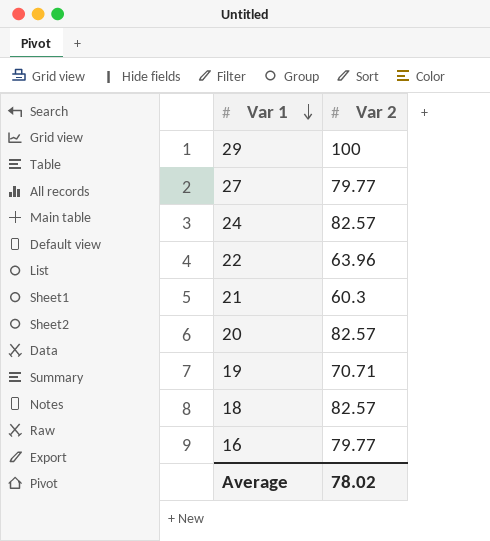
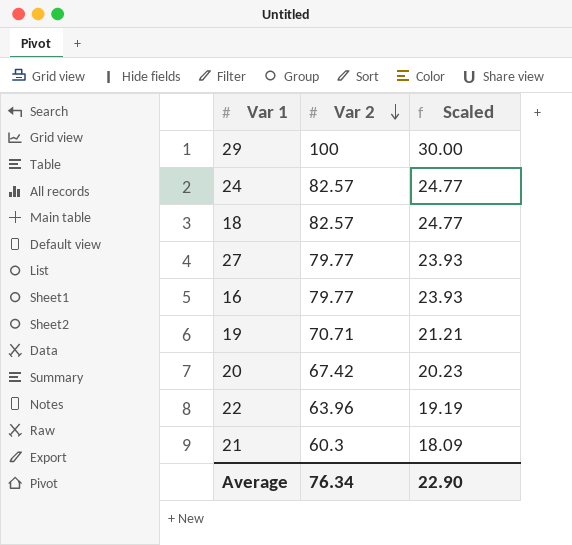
row order: Var 1 descending -> Var 2 descending
column Scaled | formula: none -> [Var 2] * 0.3
20 | Var 2: 82.57 -> 67.42
Average | Var 2: 78.02 -> 76.34

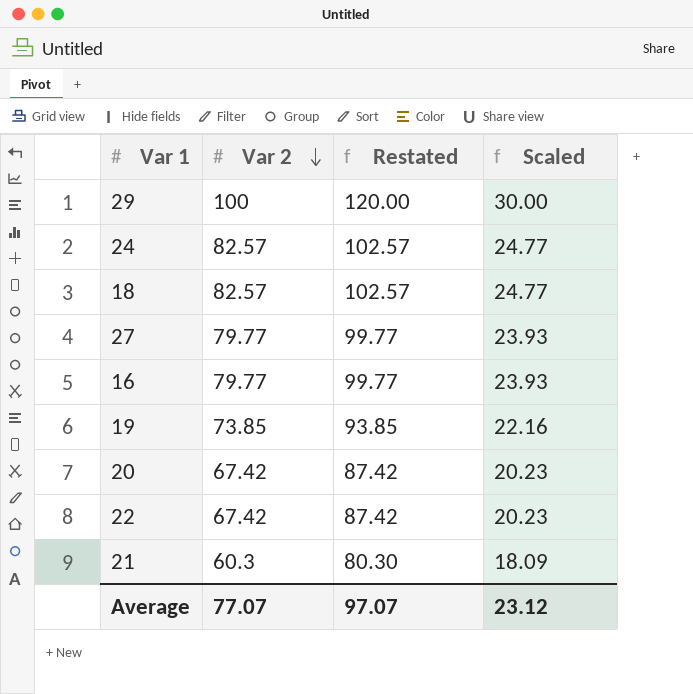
column Restated | formula: none -> [Var 2] + 20
19 | Var 2: 70.71 -> 73.85
19 | Scaled: 21.21 -> 22.16
22 | Var 2: 63.96 -> 67.42
22 | Scaled: 19.19 -> 20.23
Average | Var 2: 76.34 -> 77.07
Average | Scaled: 22.90 -> 23.12

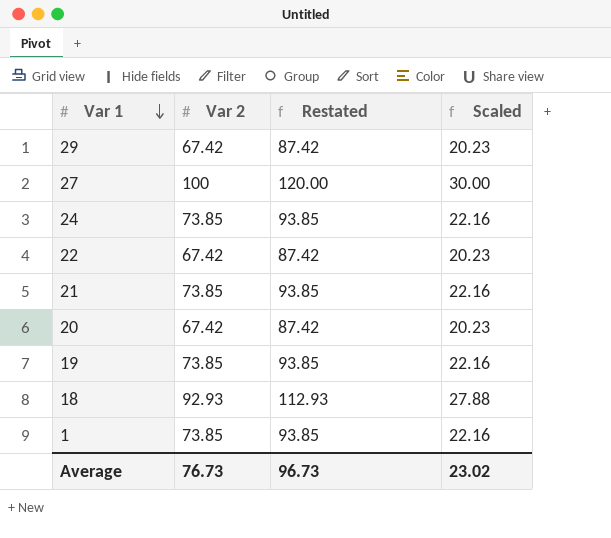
row order: Var 2 descending -> Var 1 descending
row 16: 79.77 | 99.77 | 23.93 -> none
29 | Var 2: 100 -> 67.42
29 | Restated: 120.00 -> 87.42
29 | Scaled: 30.00 -> 20.23
27 | Var 2: 79.77 -> 100
27 | Restated: 99.77 -> 120.00
27 | Scaled: 23.93 -> 30.00
24 | Var 2: 82.57 -> 73.85
24 | Restated: 102.57 -> 93.85
24 | Scaled: 24.77 -> 22.16
21 | Var 2: 60.3 -> 73.85
21 | Restated: 80.30 -> 93.85
21 | Scaled: 18.09 -> 22.16
18 | Var 2: 82.57 -> 92.93
18 | Restated: 102.57 -> 112.93
18 | Scaled: 24.77 -> 27.88
row 1: none -> 73.85 | 93.85 | 22.16
Average | Var 2: 77.07 -> 76.73
Average | Restated: 97.07 -> 96.73
Average | Scaled: 23.12 -> 23.02

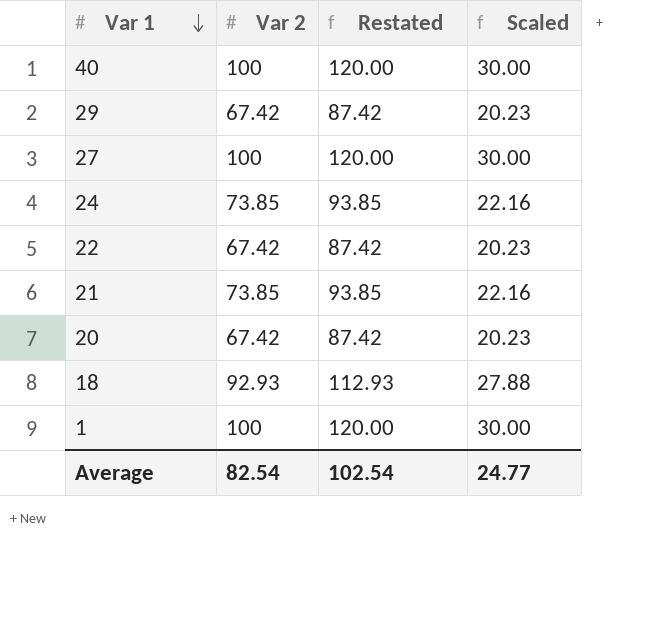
row 19: 73.85 | 93.85 | 22.16 -> none
row 40: none -> 100 | 120.00 | 30.00
1 | Var 2: 73.85 -> 100
1 | Restated: 93.85 -> 120.00
1 | Scaled: 22.16 -> 30.00
Average | Var 2: 76.73 -> 82.54
Average | Restated: 96.73 -> 102.54
Average | Scaled: 23.02 -> 24.77

